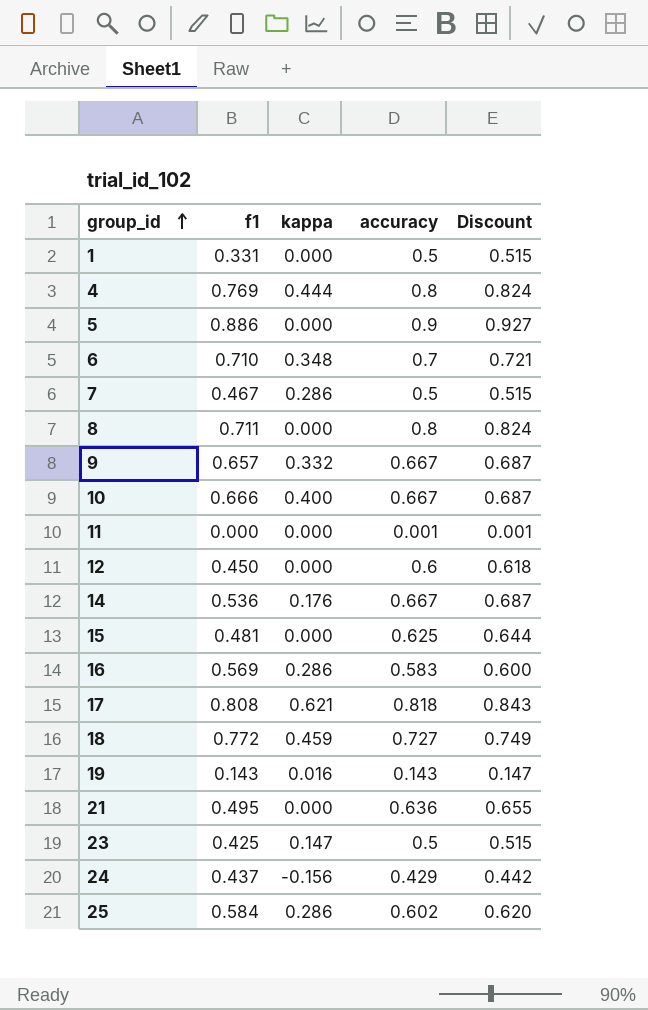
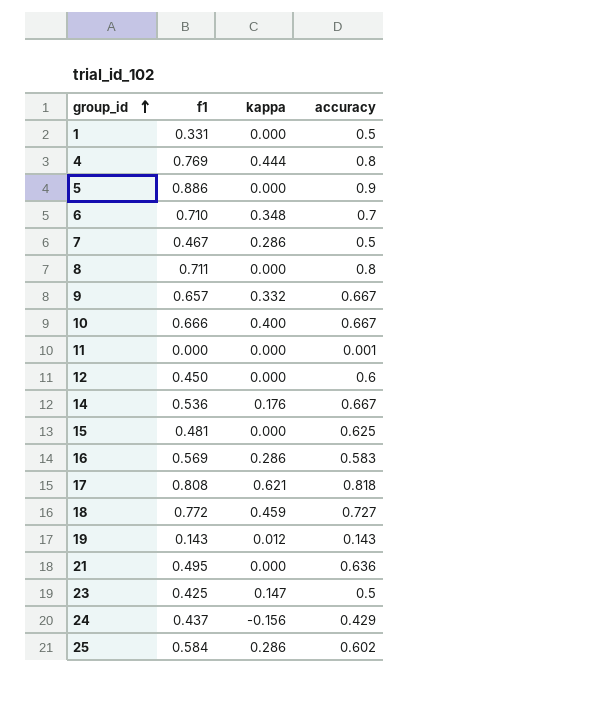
column Discount | formula: [accuracy] * 1.03 -> none
19 | kappa: 0.016 -> 0.012

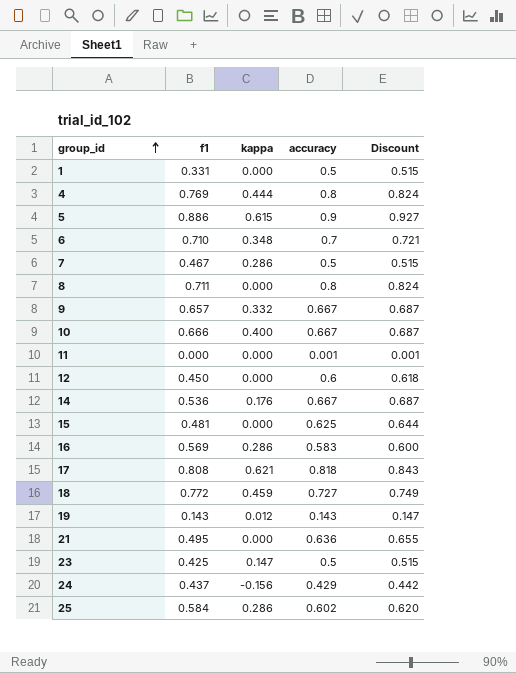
column Discount | formula: none -> [accuracy] * 1.03
5 | kappa: 0.000 -> 0.615

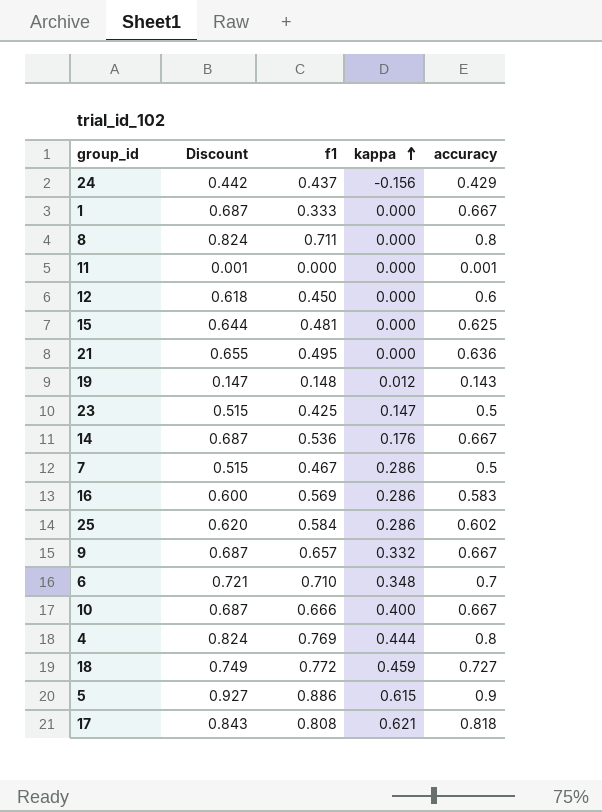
row order: group_id ascending -> kappa ascending
column Discount | position: 5 -> 2
1 | Discount: 0.515 -> 0.687
1 | f1: 0.331 -> 0.333
1 | accuracy: 0.5 -> 0.667
19 | f1: 0.143 -> 0.148

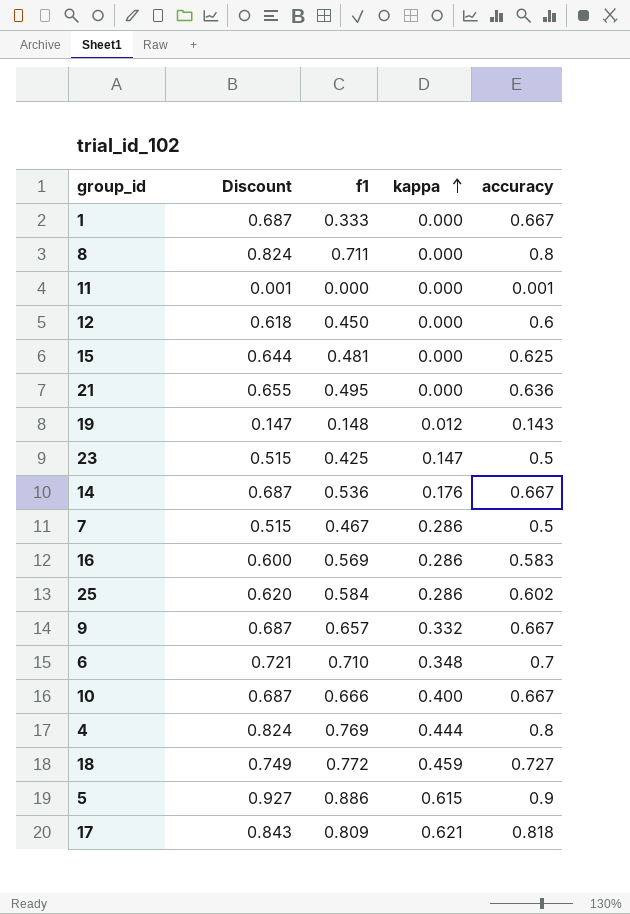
row 24: 0.442 | 0.437 | -0.156 | 0.429 -> none
17 | f1: 0.808 -> 0.809

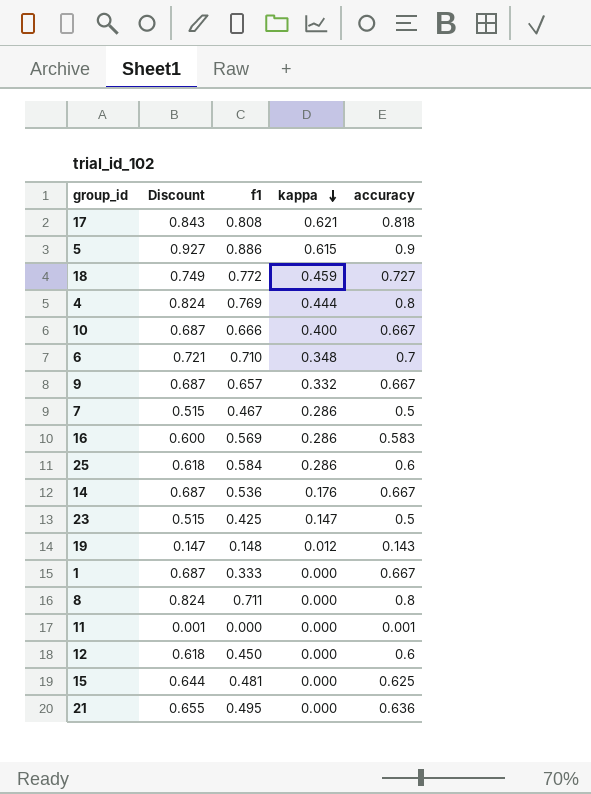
row order: kappa ascending -> kappa descending
17 | f1: 0.809 -> 0.808
25 | Discount: 0.620 -> 0.618
25 | accuracy: 0.602 -> 0.6

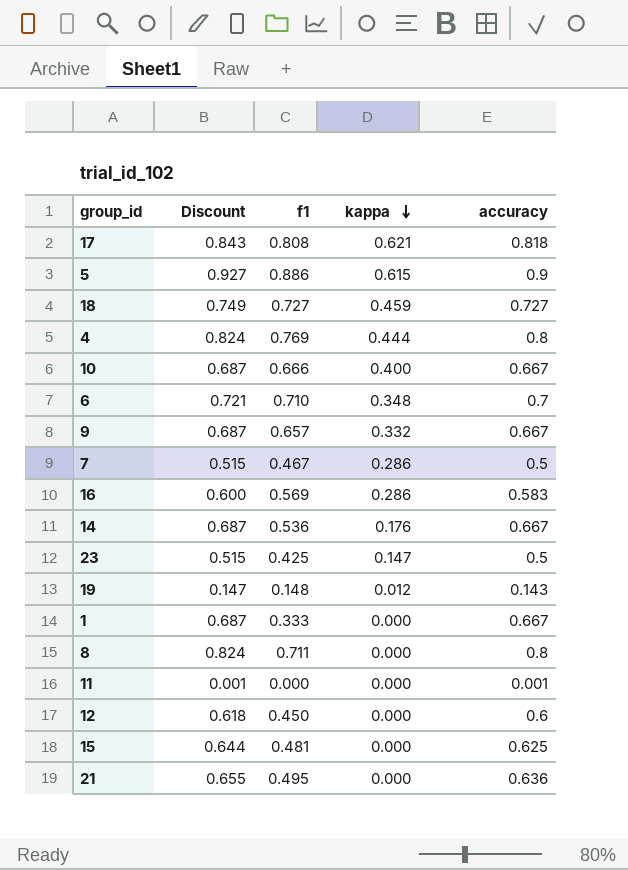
row 25: 0.618 | 0.584 | 0.286 | 0.6 -> none
18 | f1: 0.772 -> 0.727

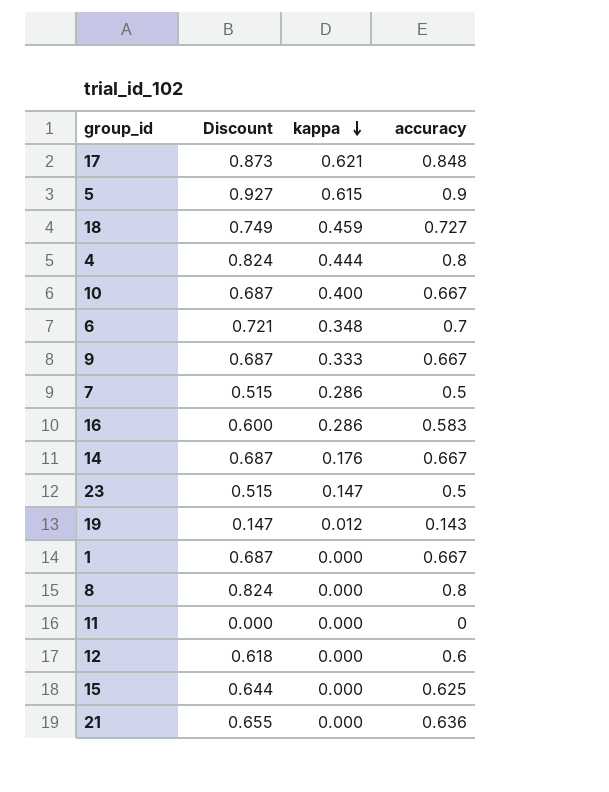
column f1 | position: 3 -> none
17 | Discount: 0.843 -> 0.873
17 | accuracy: 0.818 -> 0.848
9 | kappa: 0.332 -> 0.333
11 | Discount: 0.001 -> 0.000
11 | accuracy: 0.001 -> 0

